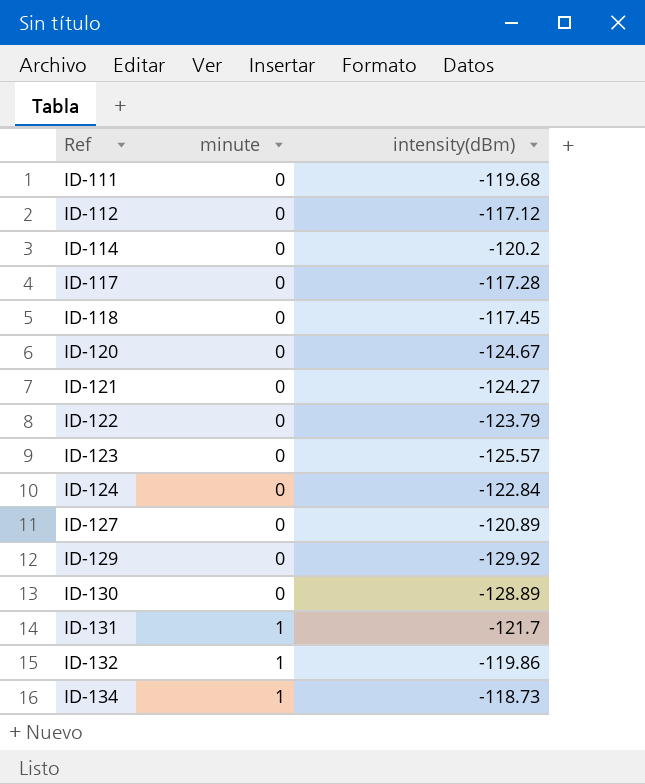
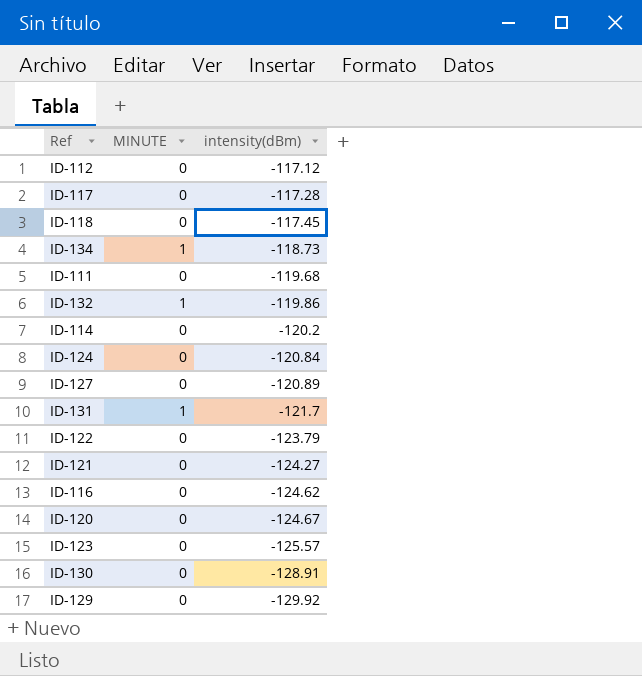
row order: Ref ascending -> intensity(dBm) descending
column name: minute -> MINUTE
ID-124 | intensity(dBm): -122.84 -> -120.84
row ID-116: none -> 0 | -124.62
ID-130 | intensity(dBm): -128.89 -> -128.91

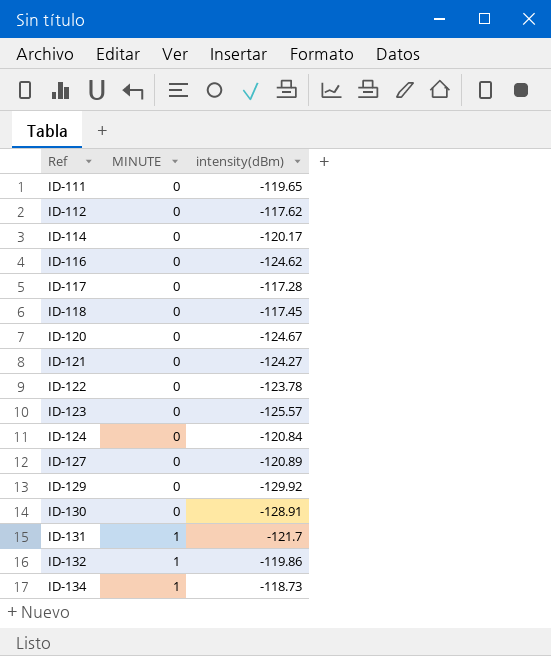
row order: intensity(dBm) descending -> Ref ascending
ID-111 | intensity(dBm): -119.68 -> -119.65
ID-112 | intensity(dBm): -117.12 -> -117.62
ID-114 | intensity(dBm): -120.2 -> -120.17
ID-122 | intensity(dBm): -123.79 -> -123.78

